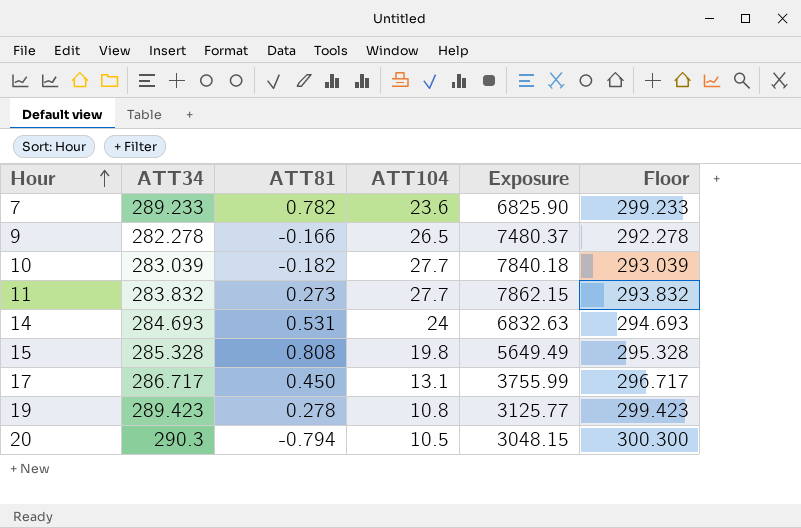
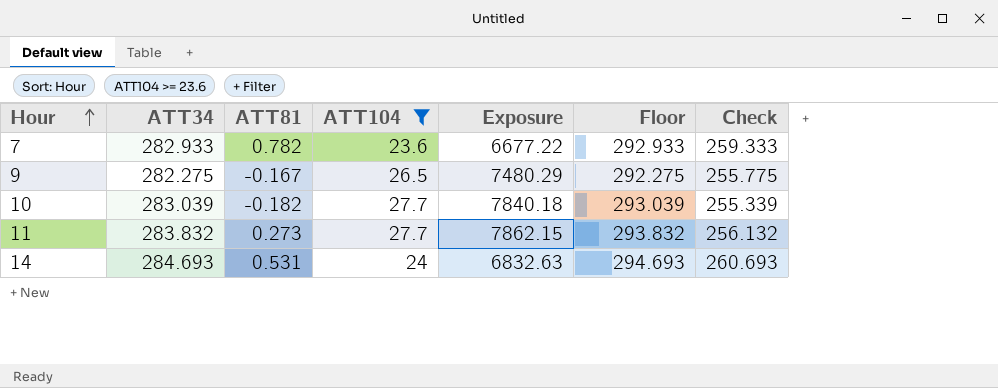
filter: none -> ATT104 >= 23.6
column Check | formula: none -> [ATT34] - [ATT104]
7 | ATT34: 289.233 -> 282.933
7 | Exposure: 6825.90 -> 6677.22
7 | Floor: 299.233 -> 292.933
9 | ATT34: 282.278 -> 282.275
9 | ATT81: -0.166 -> -0.167
9 | Exposure: 7480.37 -> 7480.29
9 | Floor: 292.278 -> 292.275

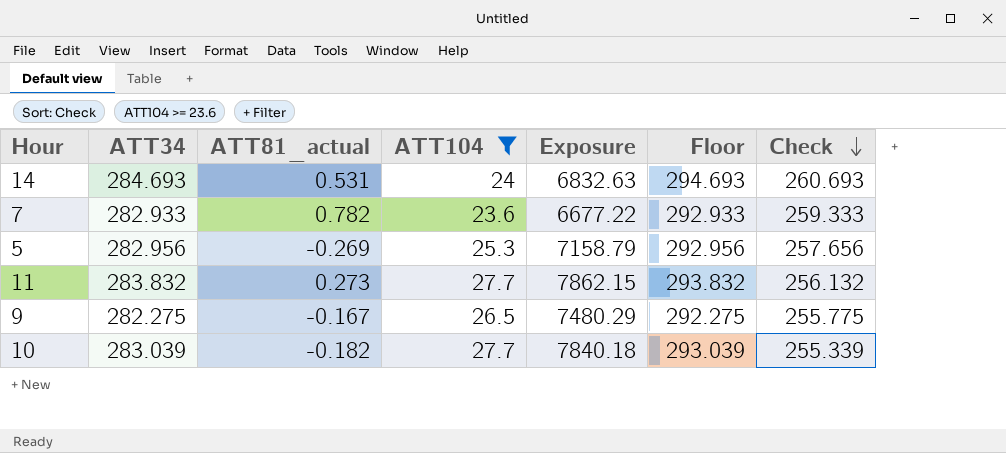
row order: Hour ascending -> Check descending
column name: ATT81 -> ATT81_actual
row 5: none -> 282.956 | -0.269 | 25.3 | 7158.79 | 292.956 | 257.656

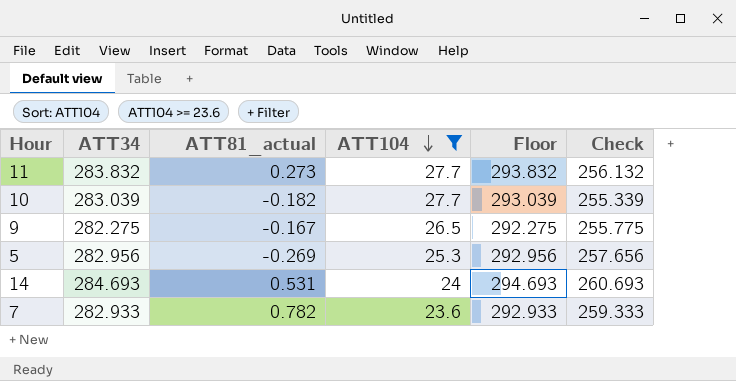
row order: Check descending -> ATT104 descending
column Exposure | formula: [ATT34] * [ATT104] -> none

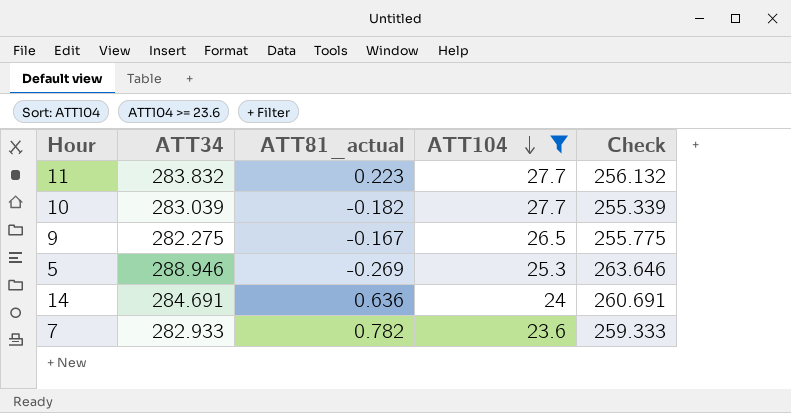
column Floor | formula: [ATT34] + 10 -> none
11 | ATT81_actual: 0.273 -> 0.223
5 | ATT34: 282.956 -> 288.946
5 | Check: 257.656 -> 263.646
14 | ATT34: 284.693 -> 284.691
14 | ATT81_actual: 0.531 -> 0.636
14 | Check: 260.693 -> 260.691

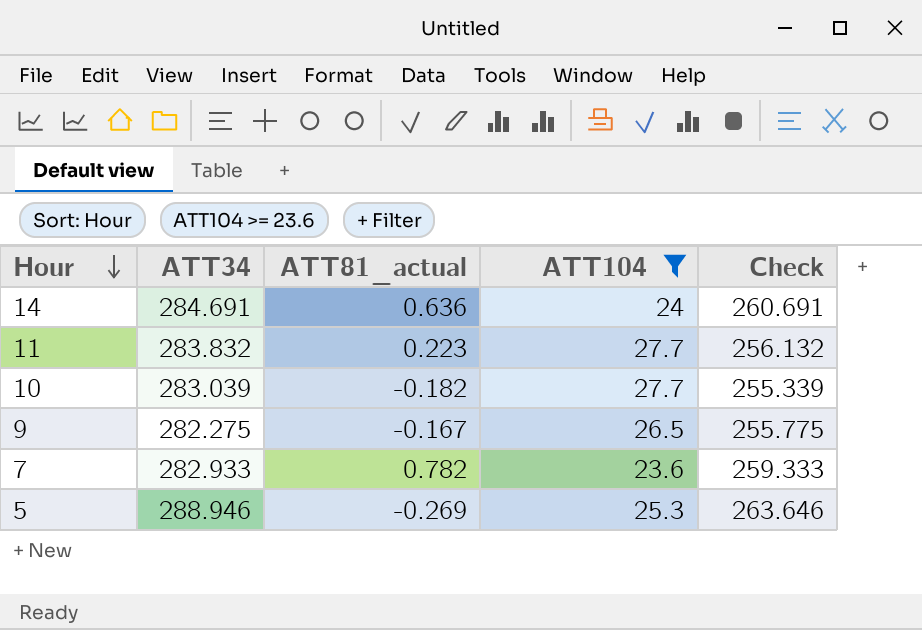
row order: ATT104 descending -> Hour descending

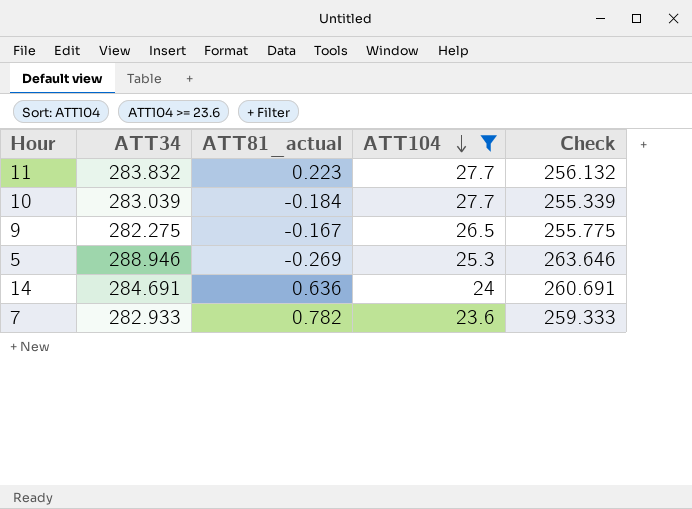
row order: Hour descending -> ATT104 descending
10 | ATT81_actual: -0.182 -> -0.184

